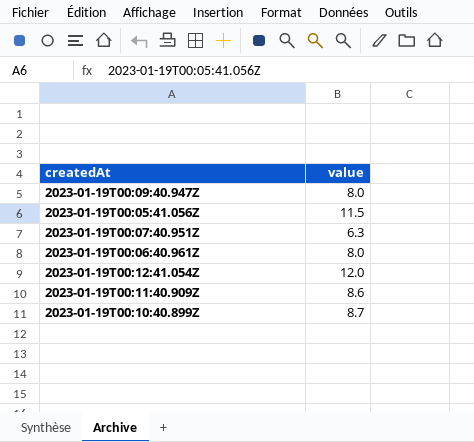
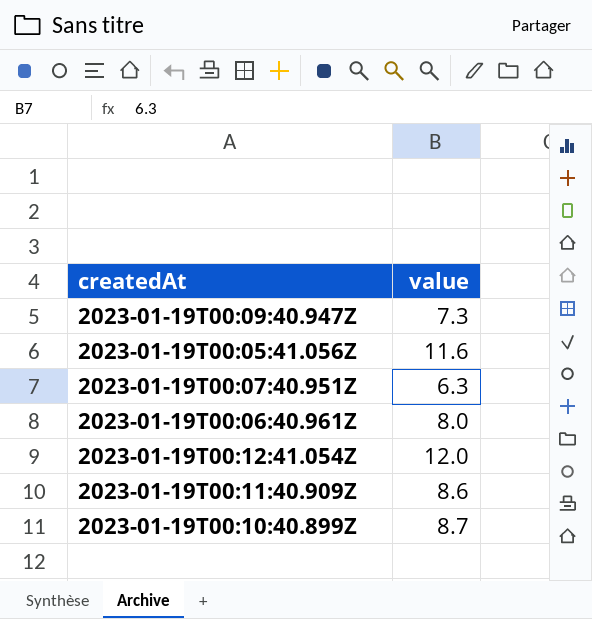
2023-01-19T00:09:40.947Z | value: 8.0 -> 7.3
2023-01-19T00:05:41.056Z | value: 11.5 -> 11.6

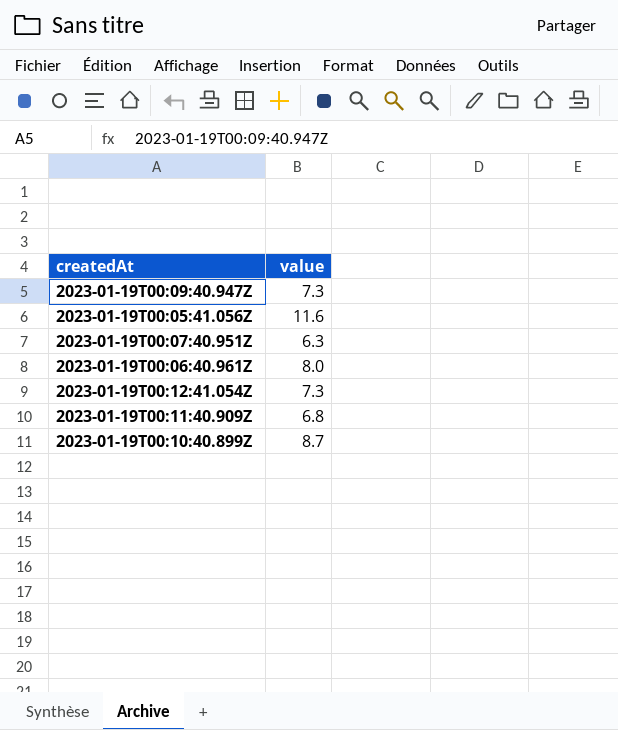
2023-01-19T00:12:41.054Z | value: 12.0 -> 7.3
2023-01-19T00:11:40.909Z | value: 8.6 -> 6.8

